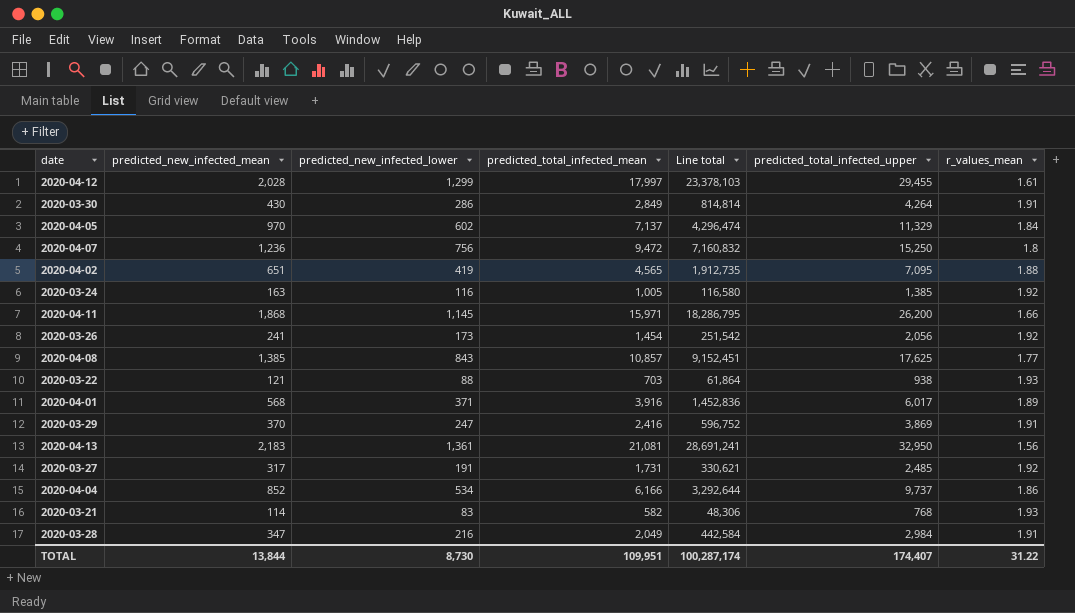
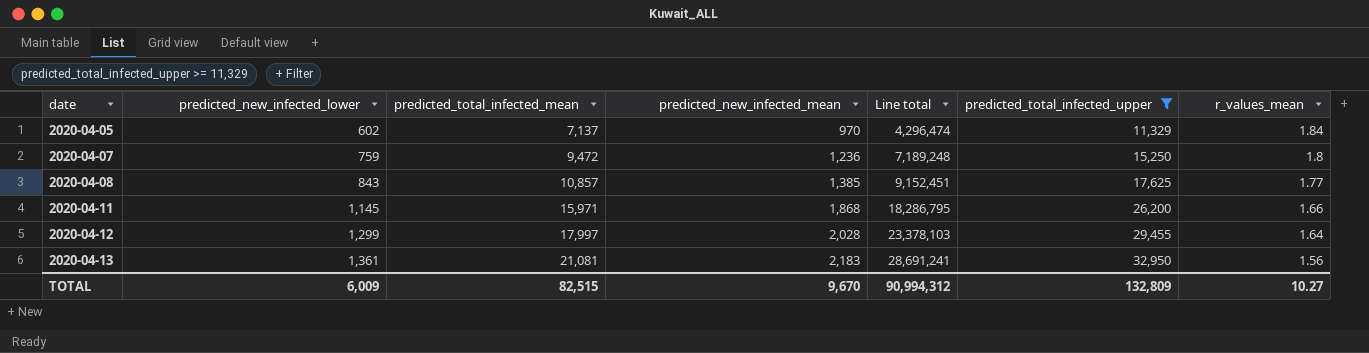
filter: none -> predicted_total_infected_upper >= 11,329
row order: none -> date ascending
column predicted_new_infected_mean | position: 2 -> 4
2020-04-07 | predicted_new_infected_lower: 756 -> 759
2020-04-07 | Line total: 7,160,832 -> 7,189,248
2020-04-12 | r_values_mean: 1.61 -> 1.64
TOTAL | predicted_new_infected_lower: 8,730 -> 6,009
TOTAL | predicted_total_infected_mean: 109,951 -> 82,515
TOTAL | predicted_new_infected_mean: 13,844 -> 9,670
TOTAL | Line total: 100,287,174 -> 90,994,312
TOTAL | predicted_total_infected_upper: 174,407 -> 132,809
TOTAL | r_values_mean: 31.22 -> 10.27

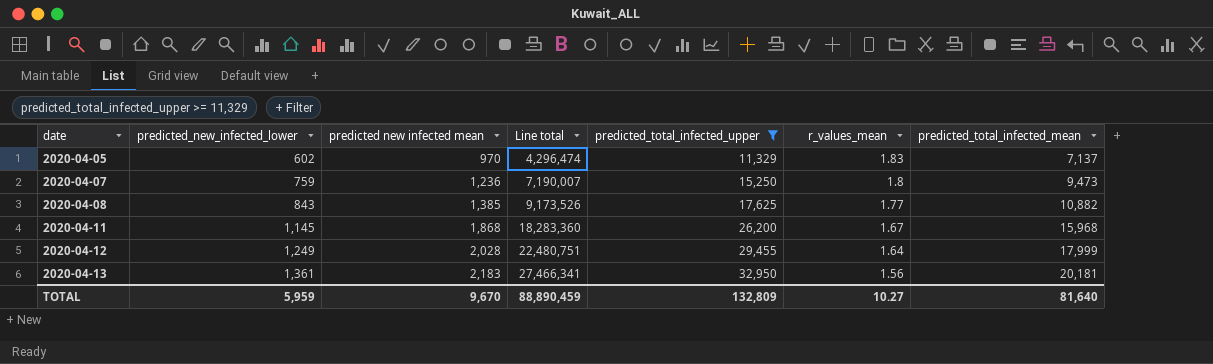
column name: predicted_new_infected_mean -> predicted new infected mean
column predicted_total_infected_mean | position: 3 -> 7
2020-04-05 | r_values_mean: 1.84 -> 1.83
2020-04-07 | Line total: 7,189,248 -> 7,190,007
2020-04-07 | predicted_total_infected_mean: 9,472 -> 9,473
2020-04-08 | Line total: 9,152,451 -> 9,173,526
2020-04-08 | predicted_total_infected_mean: 10,857 -> 10,882
2020-04-11 | Line total: 18,286,795 -> 18,283,360
2020-04-11 | r_values_mean: 1.66 -> 1.67
2020-04-11 | predicted_total_infected_mean: 15,971 -> 15,968
2020-04-12 | predicted_new_infected_lower: 1,299 -> 1,249
2020-04-12 | Line total: 23,378,103 -> 22,480,751
2020-04-12 | predicted_total_infected_mean: 17,997 -> 17,999
2020-04-13 | Line total: 28,691,241 -> 27,466,341
2020-04-13 | predicted_total_infected_mean: 21,081 -> 20,181
TOTAL | predicted_new_infected_lower: 6,009 -> 5,959
TOTAL | Line total: 90,994,312 -> 88,890,459
TOTAL | predicted_total_infected_mean: 82,515 -> 81,640

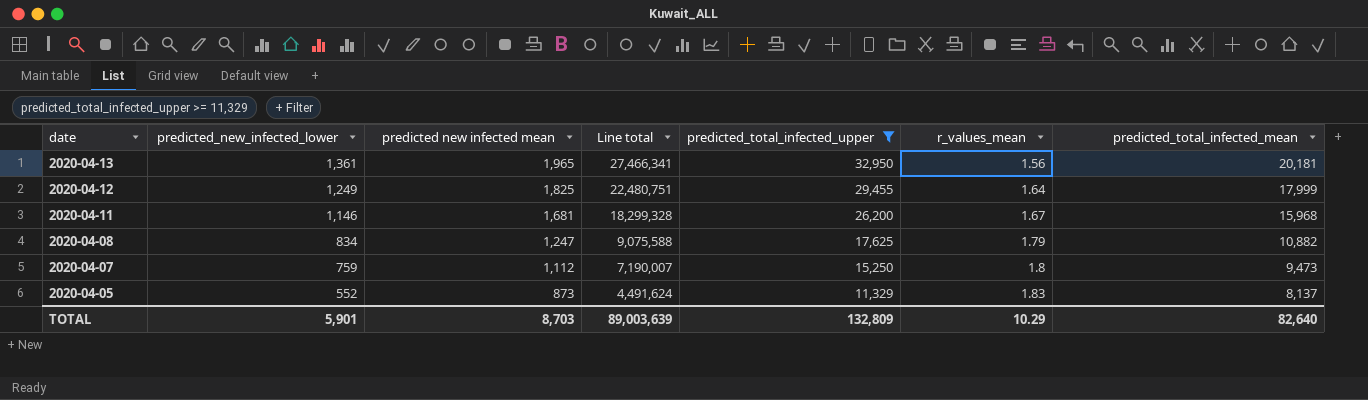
row order: date ascending -> date descending
2020-04-13 | predicted new infected mean: 2,183 -> 1,965
2020-04-12 | predicted new infected mean: 2,028 -> 1,825
2020-04-11 | predicted_new_infected_lower: 1,145 -> 1,146
2020-04-11 | predicted new infected mean: 1,868 -> 1,681
2020-04-11 | Line total: 18,283,360 -> 18,299,328
2020-04-08 | predicted_new_infected_lower: 843 -> 834
2020-04-08 | predicted new infected mean: 1,385 -> 1,247
2020-04-08 | Line total: 9,173,526 -> 9,075,588
2020-04-08 | r_values_mean: 1.77 -> 1.79
2020-04-07 | predicted new infected mean: 1,236 -> 1,112
2020-04-05 | predicted_new_infected_lower: 602 -> 552
2020-04-05 | predicted new infected mean: 970 -> 873
2020-04-05 | Line total: 4,296,474 -> 4,491,624
2020-04-05 | predicted_total_infected_mean: 7,137 -> 8,137
TOTAL | predicted_new_infected_lower: 5,959 -> 5,901
TOTAL | predicted new infected mean: 9,670 -> 8,703
TOTAL | Line total: 88,890,459 -> 89,003,639
TOTAL | r_values_mean: 10.27 -> 10.29
TOTAL | predicted_total_infected_mean: 81,640 -> 82,640

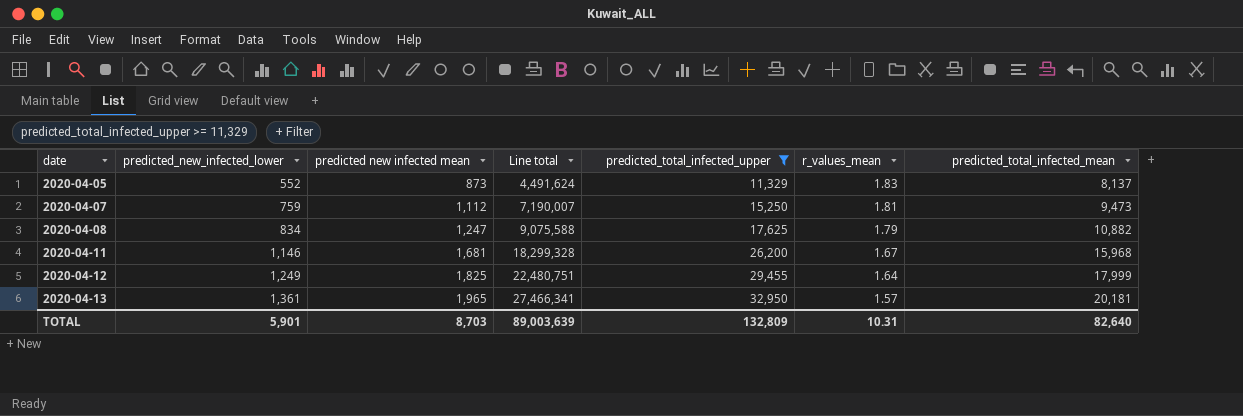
row order: date descending -> date ascending
2020-04-07 | r_values_mean: 1.8 -> 1.81
2020-04-13 | r_values_mean: 1.56 -> 1.57
TOTAL | r_values_mean: 10.29 -> 10.31

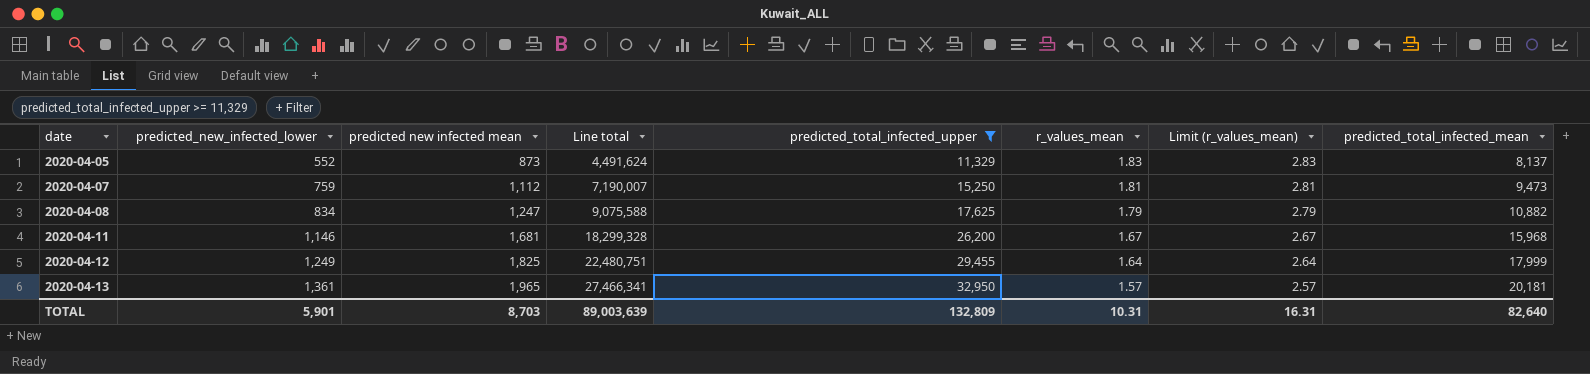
column Limit (r_values_mean) | formula: none -> [r_values_mean] + 1

